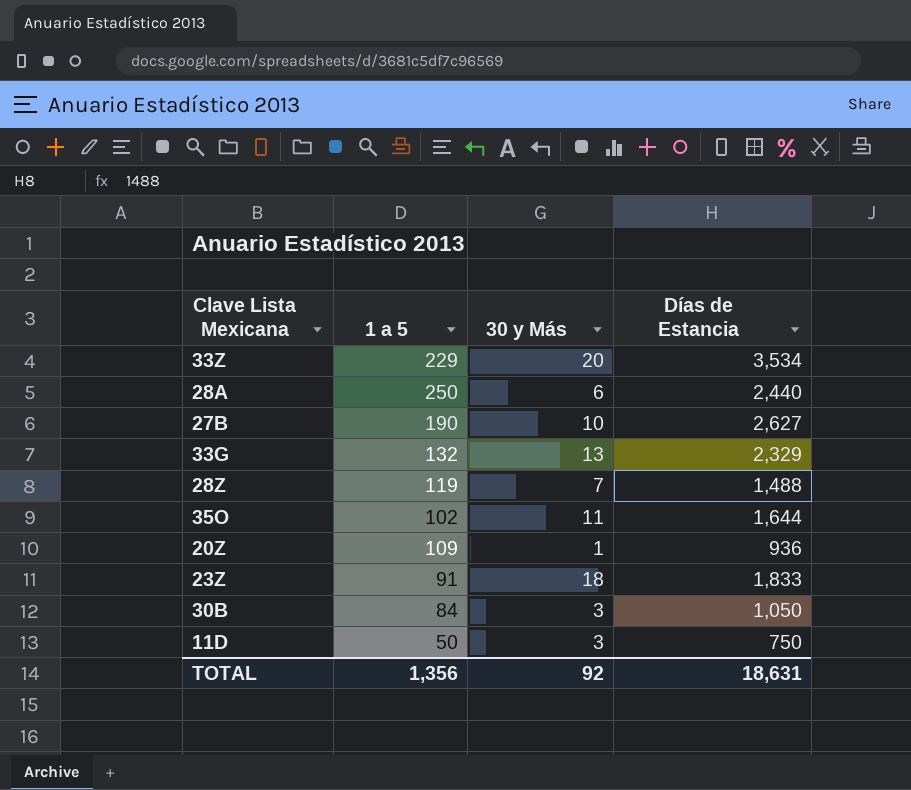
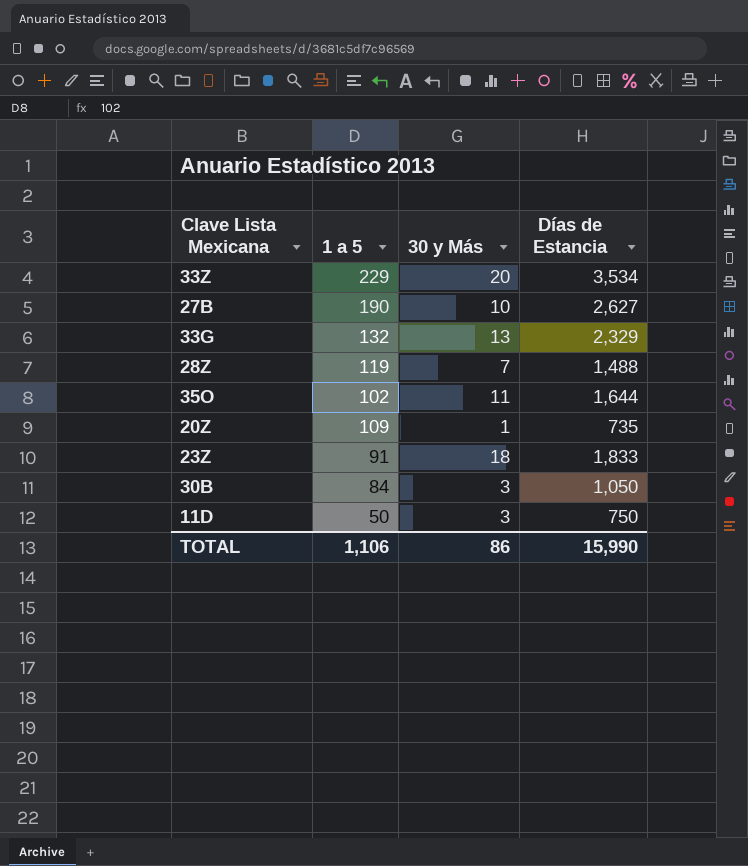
row 28A: 250 | 6 | 2,440 -> none
20Z | Días de Estancia: 936 -> 735
TOTAL | 1 a 5: 1,356 -> 1,106
TOTAL | 30 y Más: 92 -> 86
TOTAL | Días de Estancia: 18,631 -> 15,990

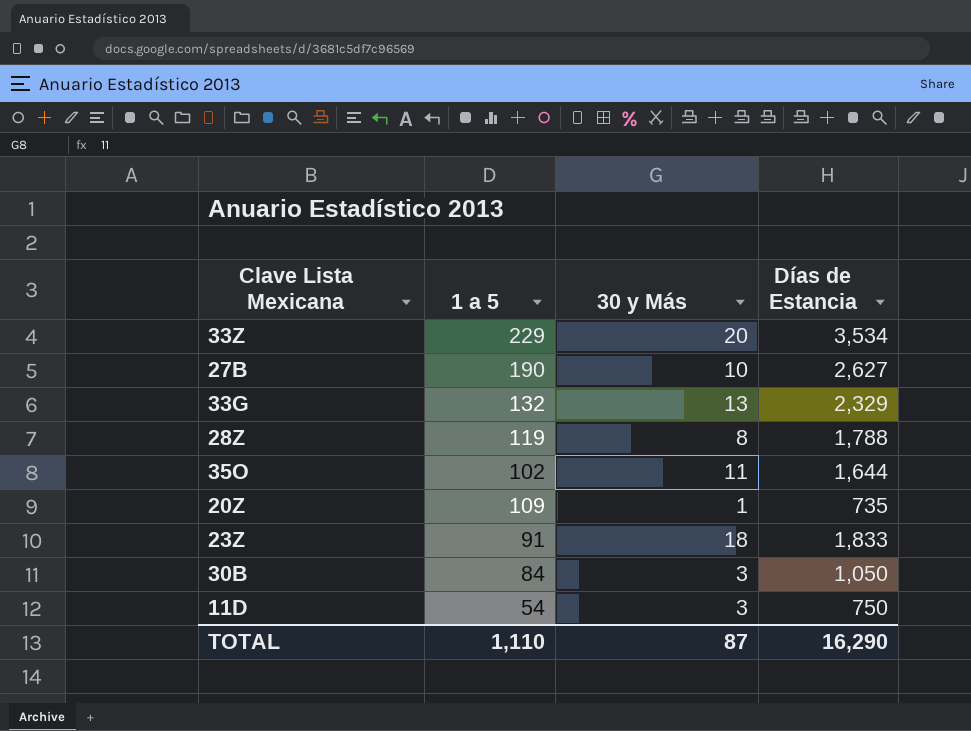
28Z | 30 y Más: 7 -> 8
28Z | Días de Estancia: 1,488 -> 1,788
11D | 1 a 5: 50 -> 54
TOTAL | 1 a 5: 1,106 -> 1,110
TOTAL | 30 y Más: 86 -> 87
TOTAL | Días de Estancia: 15,990 -> 16,290

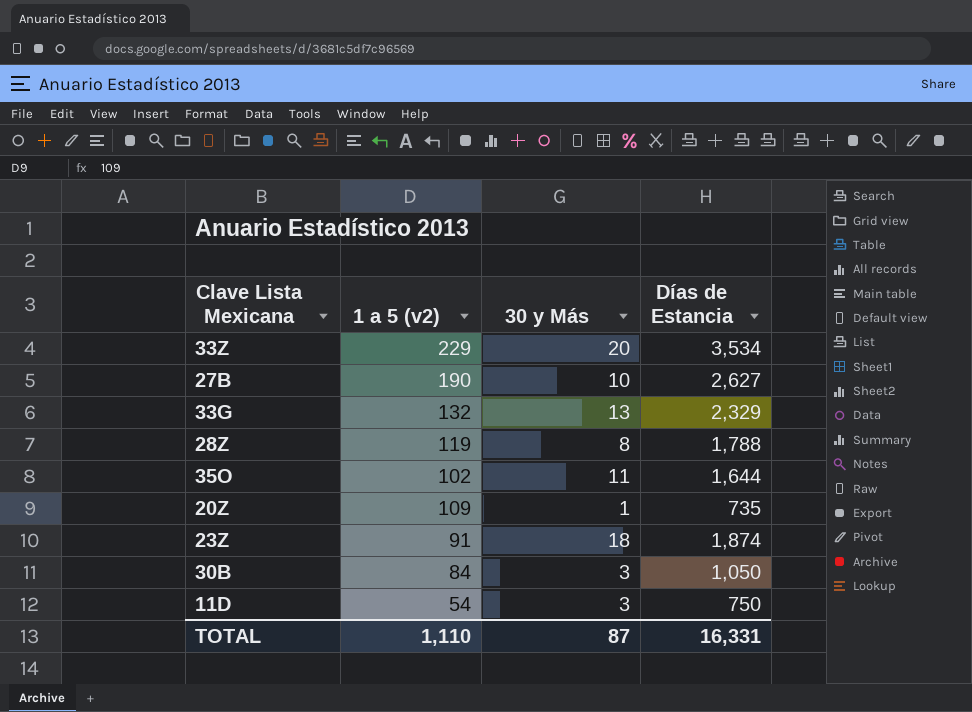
column name: 1 a 5 -> 1 a 5 (v2)
23Z | Días de Estancia: 1,833 -> 1,874
TOTAL | Días de Estancia: 16,290 -> 16,331

